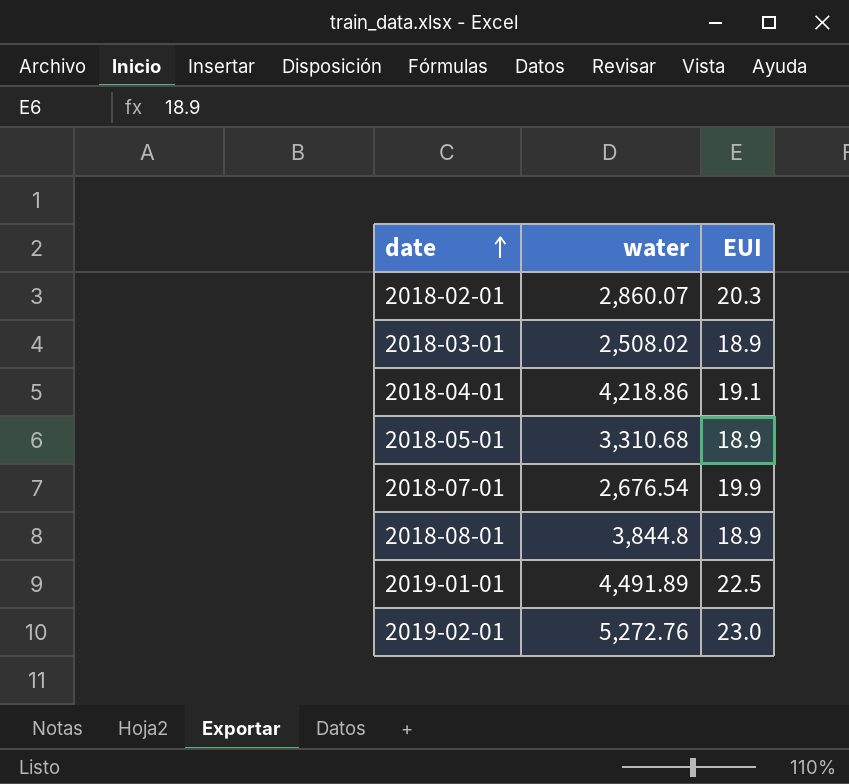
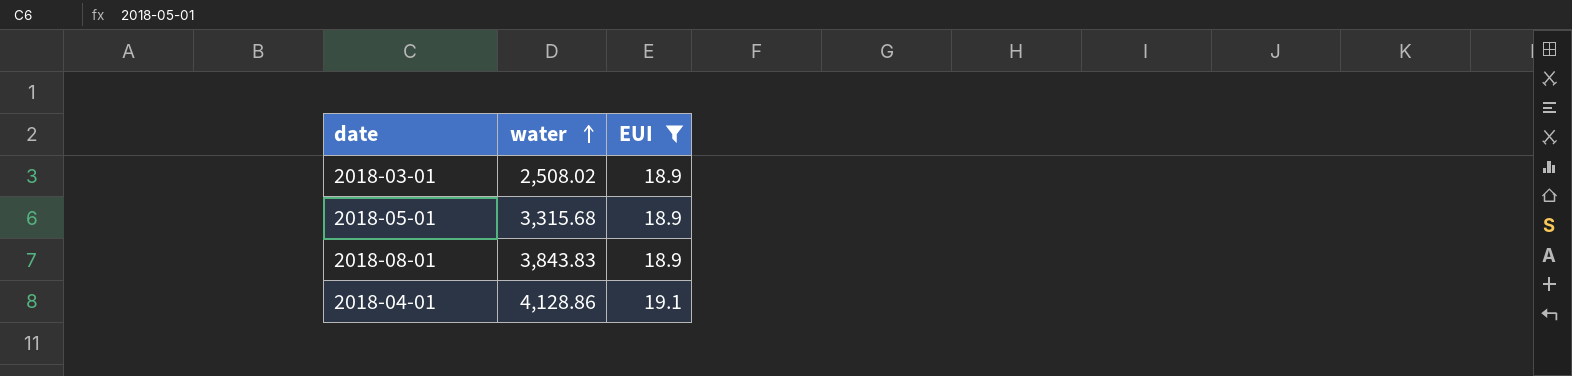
filter: none -> EUI <= 19.1
row order: date ascending -> water ascending
2018-05-01 | water: 3,310.68 -> 3,315.68
2018-08-01 | water: 3,844.8 -> 3,843.83
2018-04-01 | water: 4,218.86 -> 4,128.86

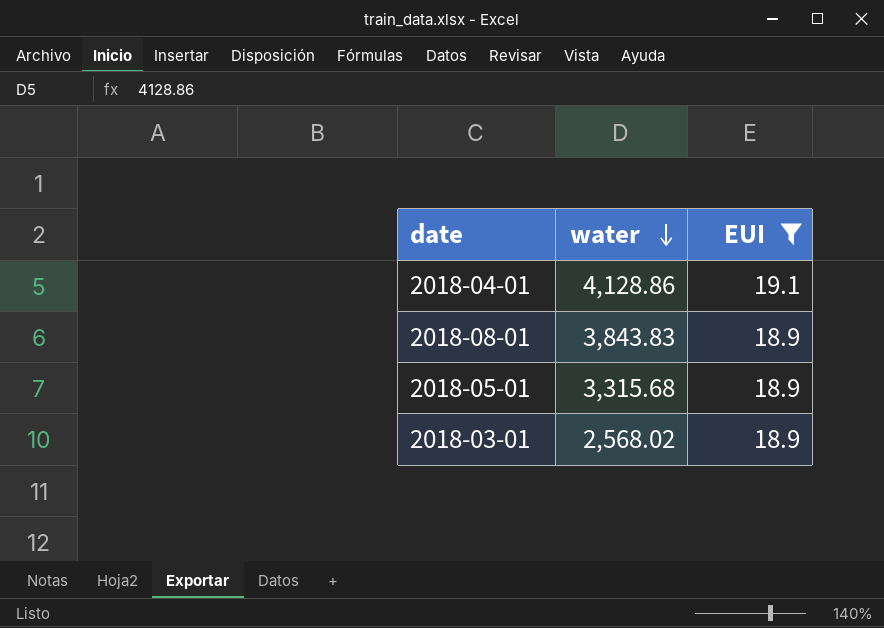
row order: water ascending -> water descending
2018-03-01 | water: 2,508.02 -> 2,568.02

